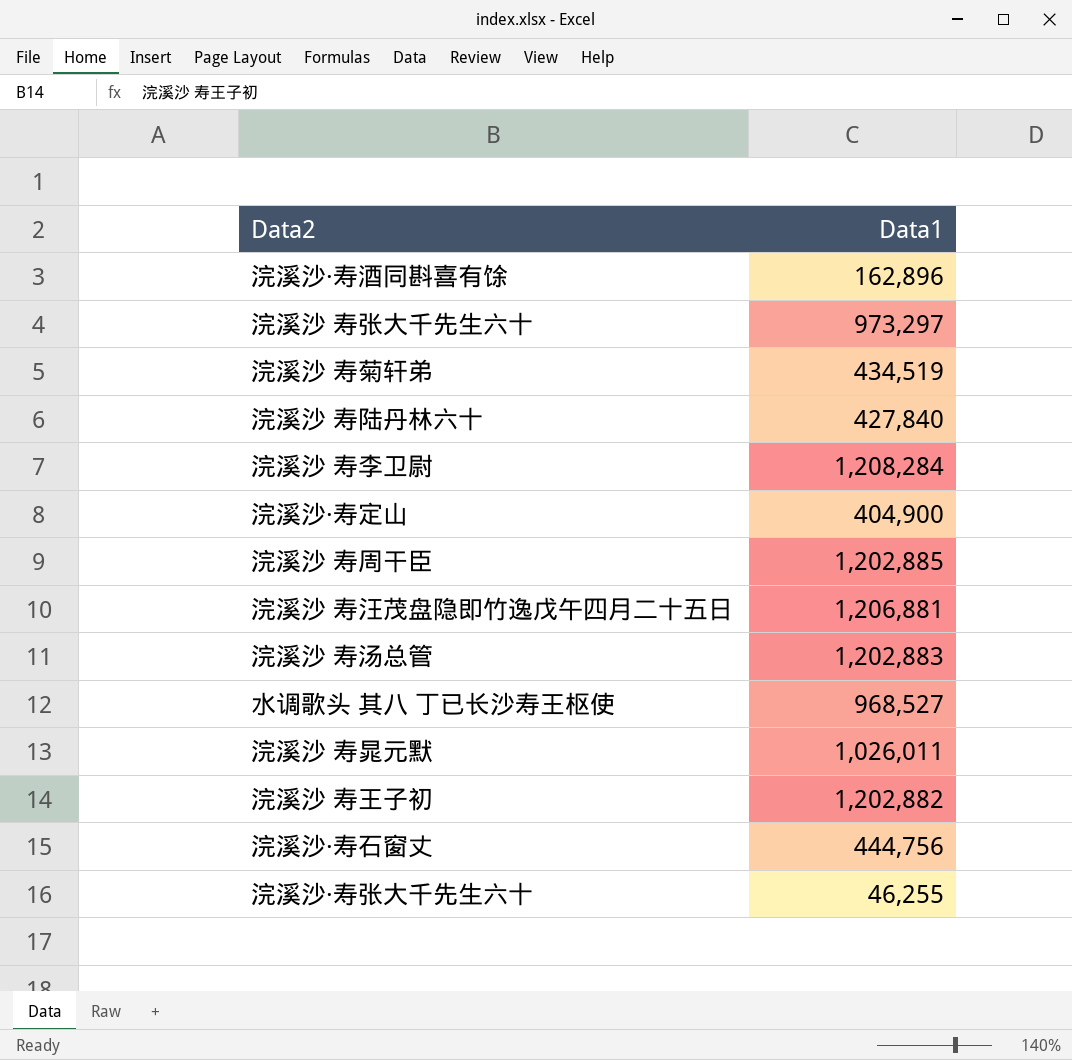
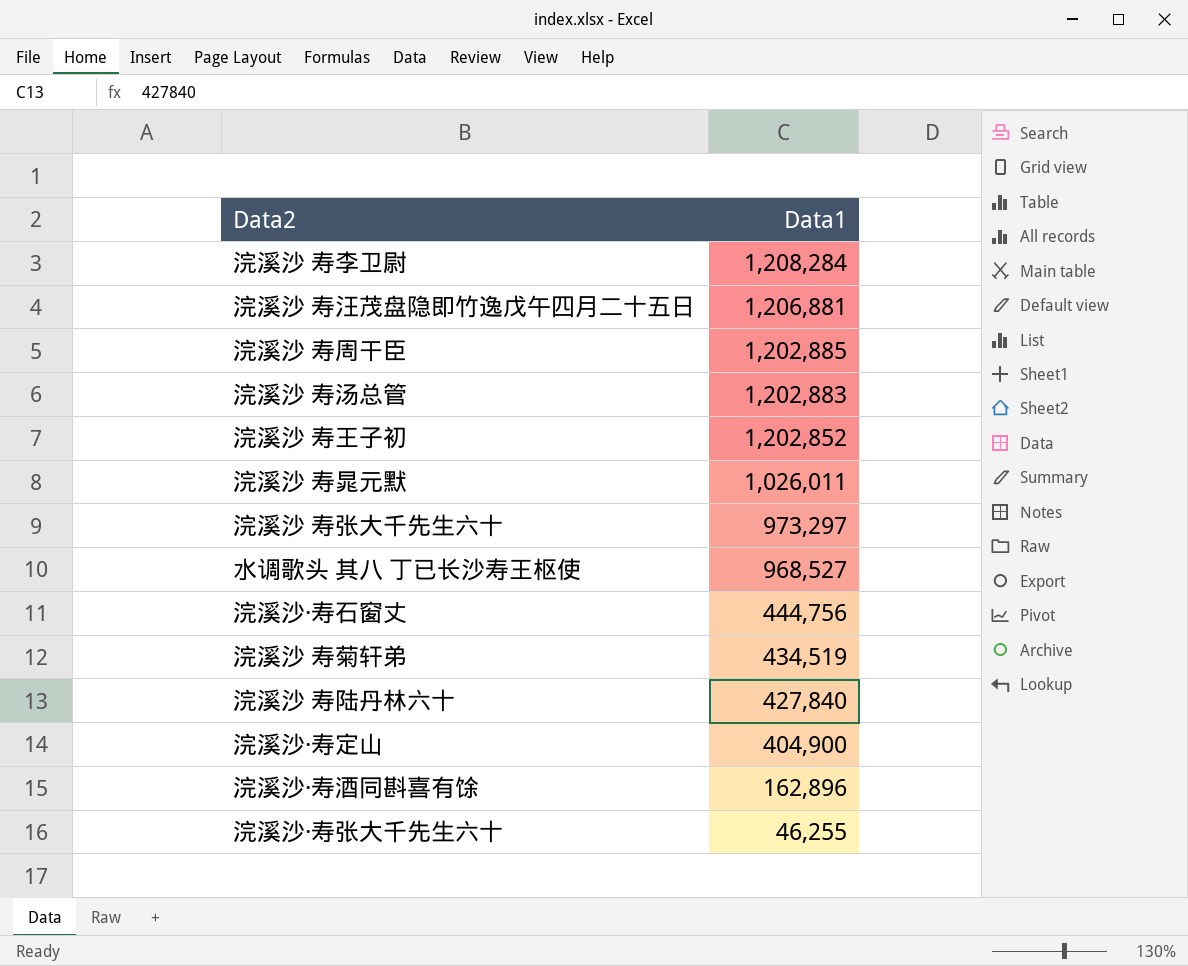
row order: none -> Data1 descending
浣溪沙 寿王子初 | Data1: 1,202,882 -> 1,202,852

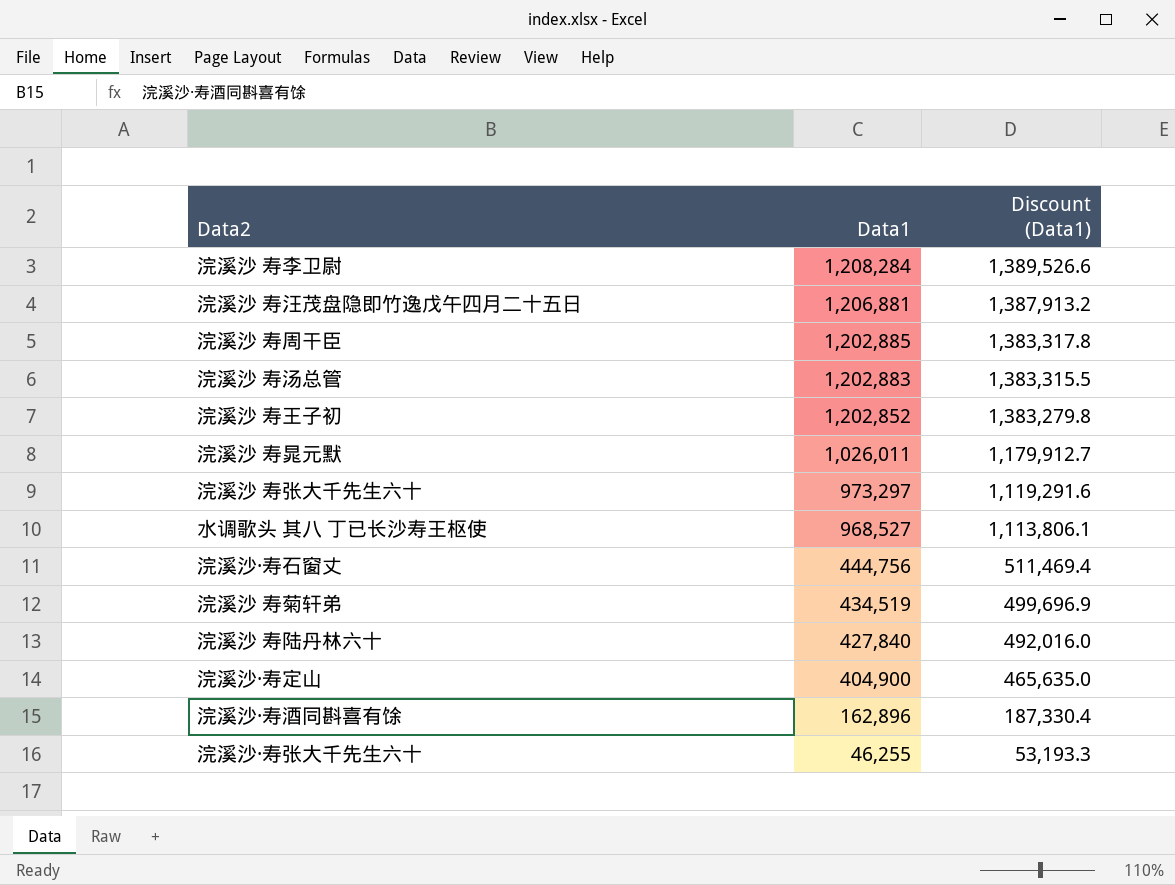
column Discount (Data1) | formula: none -> [Data1] * 1.15

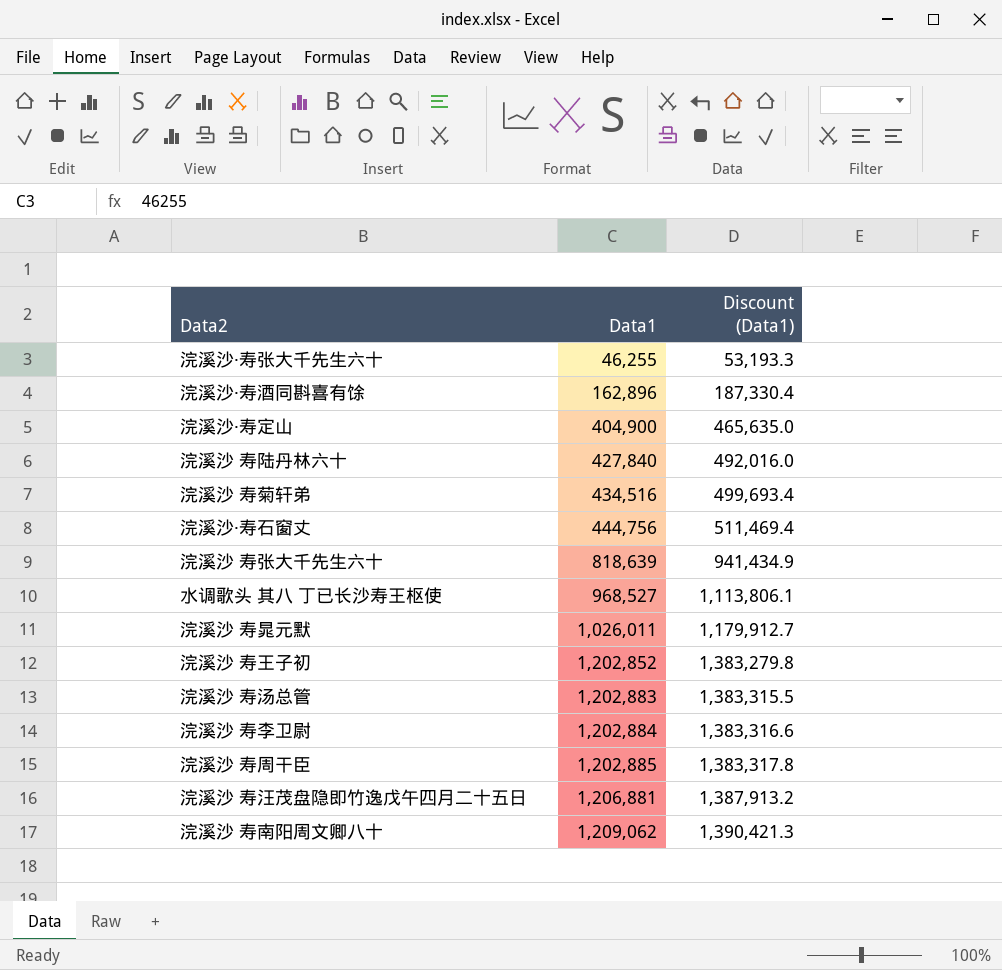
row order: Data1 descending -> Data1 ascending
浣溪沙 寿菊轩弟 | Data1: 434,519 -> 434,516
浣溪沙 寿菊轩弟 | Discount (Data1): 499,696.9 -> 499,693.4
浣溪沙 寿张大千先生六十 | Data1: 973,297 -> 818,639
浣溪沙 寿张大千先生六十 | Discount (Data1): 1,119,291.6 -> 941,434.9
浣溪沙 寿李卫尉 | Data1: 1,208,284 -> 1,202,884
浣溪沙 寿李卫尉 | Discount (Data1): 1,389,526.6 -> 1,383,316.6
row 浣溪沙 寿南阳周文卿八十: none -> 1,209,062 | 1,390,421.3

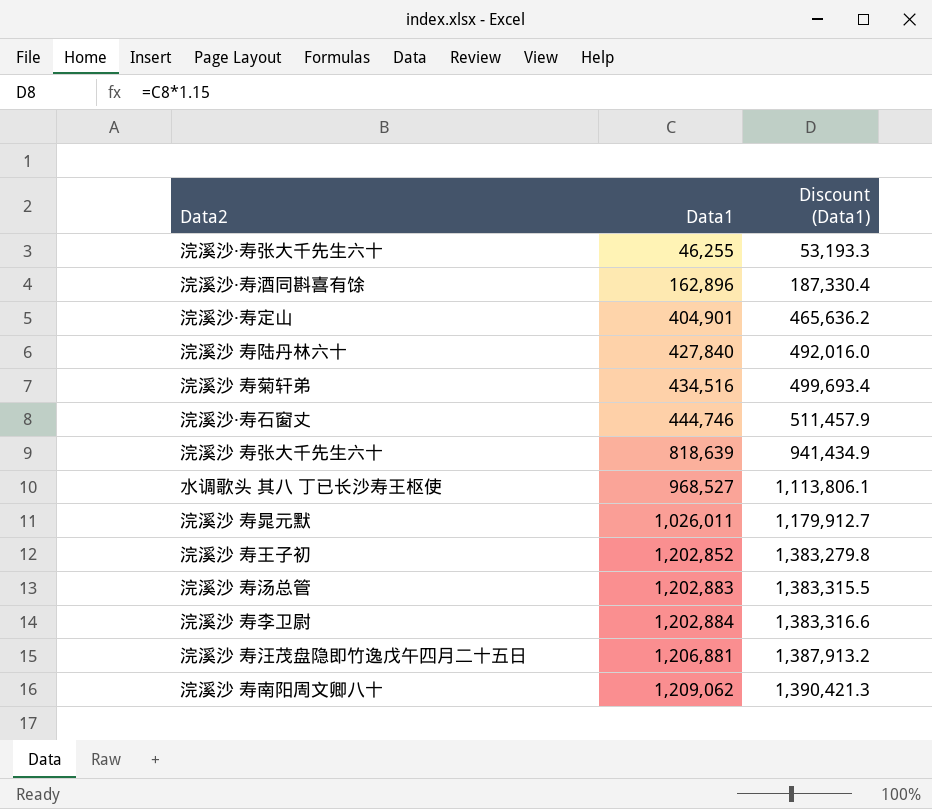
row 浣溪沙 寿周干臣: 1,202,885 | 1,383,317.8 -> none
浣溪沙·寿定山 | Data1: 404,900 -> 404,901
浣溪沙·寿定山 | Discount (Data1): 465,635.0 -> 465,636.2
浣溪沙·寿石窗丈 | Data1: 444,756 -> 444,746
浣溪沙·寿石窗丈 | Discount (Data1): 511,469.4 -> 511,457.9

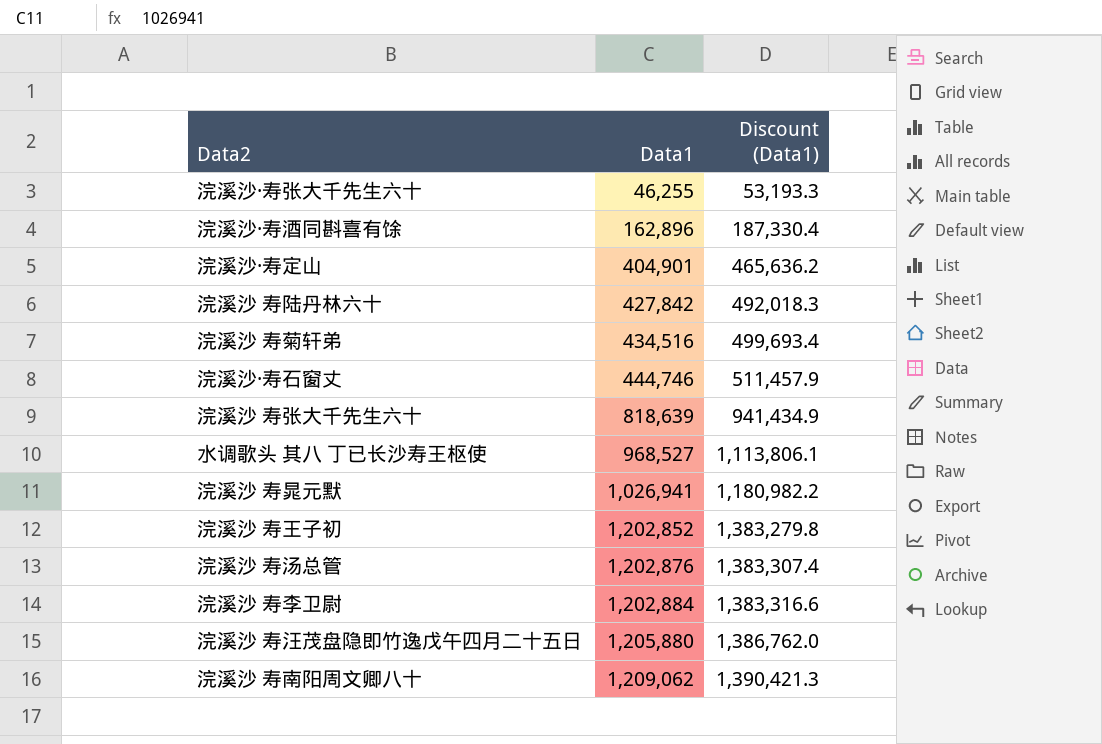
浣溪沙 寿陆丹林六十 | Data1: 427,840 -> 427,842
浣溪沙 寿陆丹林六十 | Discount (Data1): 492,016.0 -> 492,018.3
浣溪沙 寿晁元默 | Data1: 1,026,011 -> 1,026,941
浣溪沙 寿晁元默 | Discount (Data1): 1,179,912.7 -> 1,180,982.2
浣溪沙 寿汤总管 | Data1: 1,202,883 -> 1,202,876
浣溪沙 寿汤总管 | Discount (Data1): 1,383,315.5 -> 1,383,307.4
浣溪沙 寿汪茂盘隐即竹逸戊午四月二十五日 | Data1: 1,206,881 -> 1,205,880
浣溪沙 寿汪茂盘隐即竹逸戊午四月二十五日 | Discount (Data1): 1,387,913.2 -> 1,386,762.0

